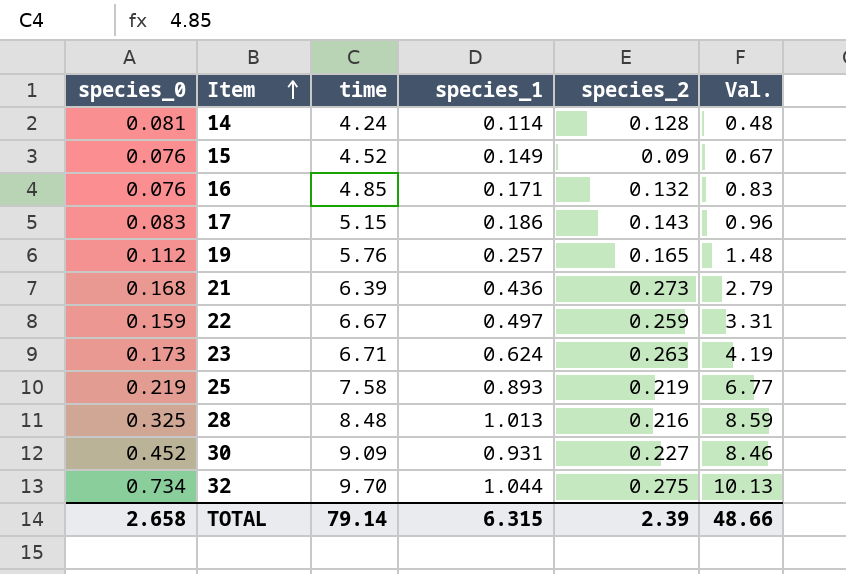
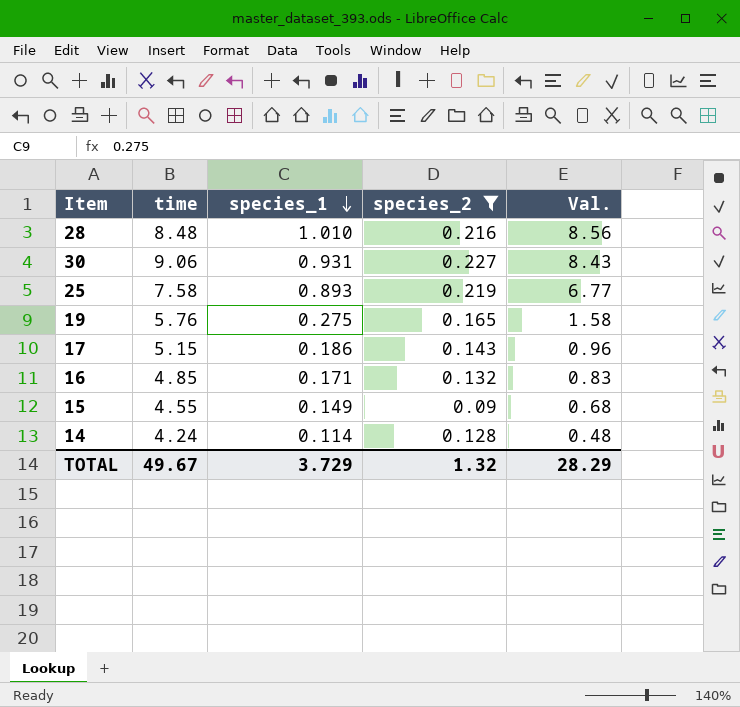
filter: none -> species_2 <= 0.227
row order: Item ascending -> species_1 descending
column species_0 | position: 1 -> none
28 | species_1: 1.013 -> 1.010
28 | Val.: 8.59 -> 8.56
30 | time: 9.09 -> 9.06
30 | Val.: 8.46 -> 8.43
19 | species_1: 0.257 -> 0.275
19 | Val.: 1.48 -> 1.58
15 | time: 4.52 -> 4.55
15 | Val.: 0.67 -> 0.68
TOTAL | time: 79.14 -> 49.67
TOTAL | species_1: 6.315 -> 3.729
TOTAL | species_2: 2.39 -> 1.32
TOTAL | Val.: 48.66 -> 28.29

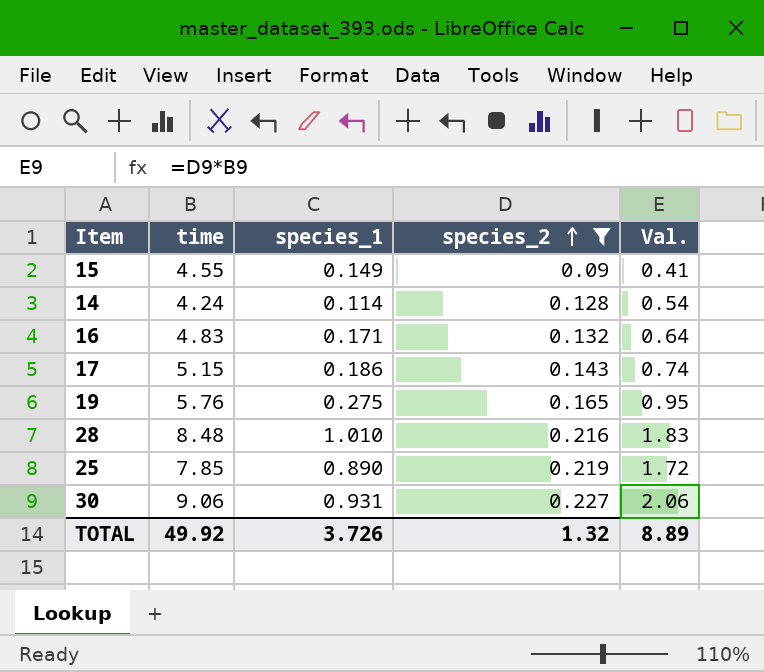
row order: species_1 descending -> species_2 ascending
column Val. | formula: [time] * [species_1] -> [time] * [species_2]
16 | time: 4.85 -> 4.83
25 | time: 7.58 -> 7.85
25 | species_1: 0.893 -> 0.890
TOTAL | time: 49.67 -> 49.92
TOTAL | species_1: 3.729 -> 3.726
TOTAL | Val.: 28.29 -> 8.89

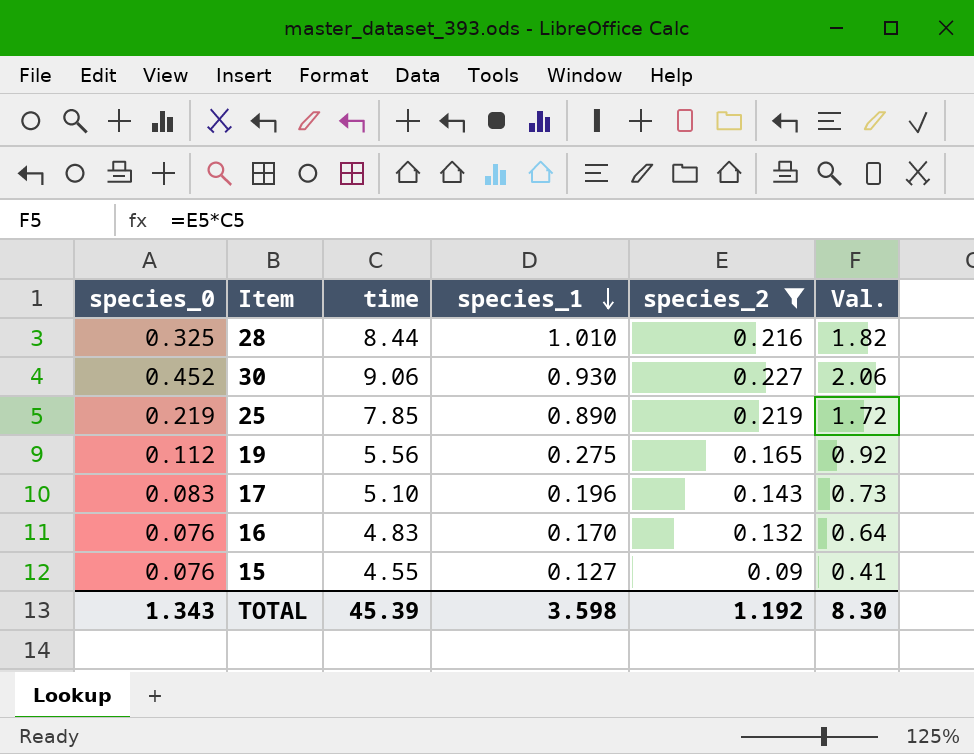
row order: species_2 ascending -> species_1 descending
column species_0 | position: none -> 1
row 14: 4.24 | 0.114 | 0.128 | 0.54 -> none
28 | time: 8.48 -> 8.44
28 | Val.: 1.83 -> 1.82
30 | species_1: 0.931 -> 0.930
19 | time: 5.76 -> 5.56
19 | Val.: 0.95 -> 0.92
17 | time: 5.15 -> 5.10
17 | species_1: 0.186 -> 0.196
17 | Val.: 0.74 -> 0.73
16 | species_1: 0.171 -> 0.170
15 | species_1: 0.149 -> 0.127
TOTAL | time: 49.92 -> 45.39
TOTAL | species_1: 3.726 -> 3.598
TOTAL | species_2: 1.32 -> 1.192
TOTAL | Val.: 8.89 -> 8.30

